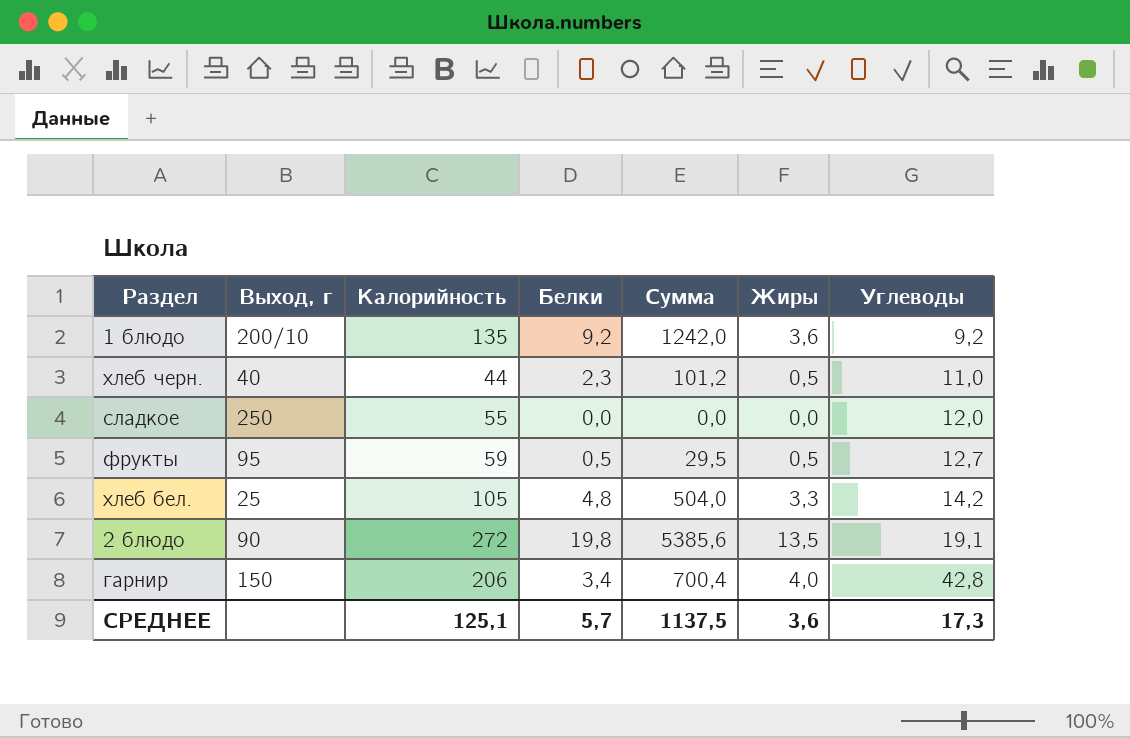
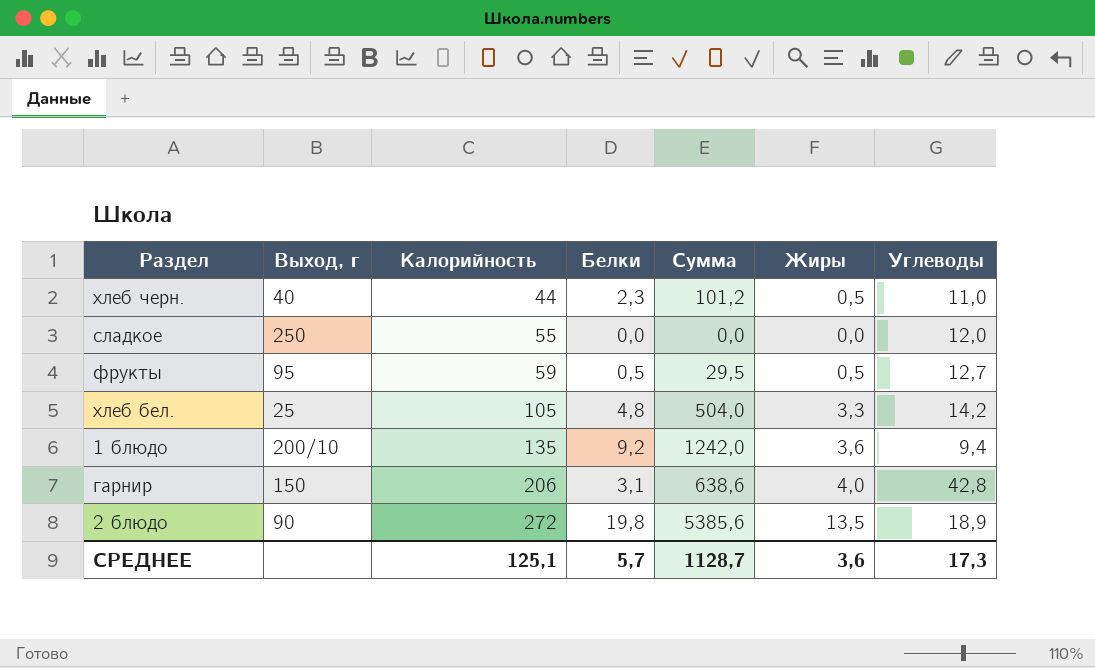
row order: Углеводы ascending -> Калорийность ascending
1 блюдо | Углеводы: 9,2 -> 9,4
гарнир | Белки: 3,4 -> 3,1
гарнир | Сумма: 700,4 -> 638,6
2 блюдо | Углеводы: 19,1 -> 18,9
СРЕДНЕЕ | Сумма: 1137,5 -> 1128,7

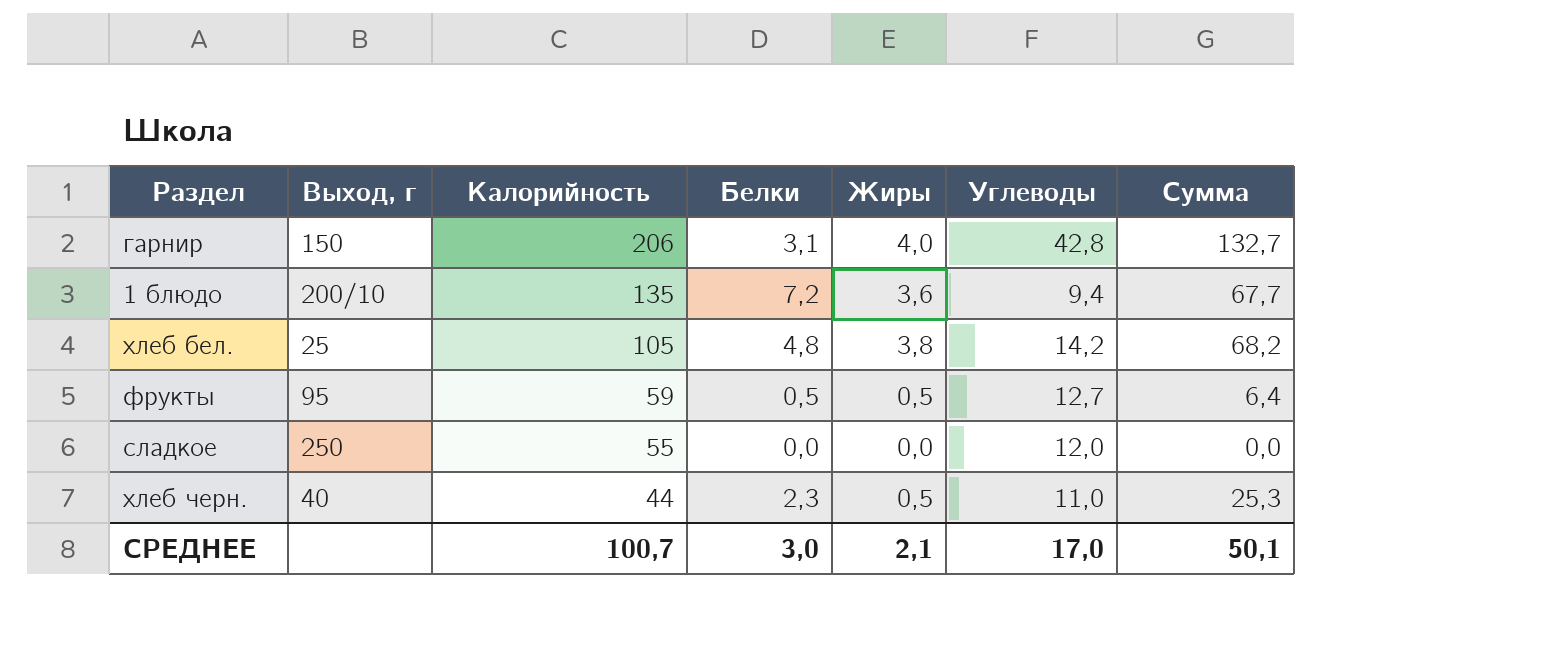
row order: Калорийность ascending -> Калорийность descending
column Сумма | formula: [Калорийность] * [Белки] -> [Белки] * [Углеводы]
column Сумма | position: 5 -> 7
row 2 блюдо: 90 | 272 | 19,8 | 5385,6 | 13,5 | 18,9 -> none
1 блюдо | Белки: 9,2 -> 7,2
хлеб бел. | Жиры: 3,3 -> 3,8
СРЕДНЕЕ | Калорийность: 125,1 -> 100,7
СРЕДНЕЕ | Белки: 5,7 -> 3,0
СРЕДНЕЕ | Жиры: 3,6 -> 2,1
СРЕДНЕЕ | Углеводы: 17,3 -> 17,0
СРЕДНЕЕ | Сумма: 1128,7 -> 50,1

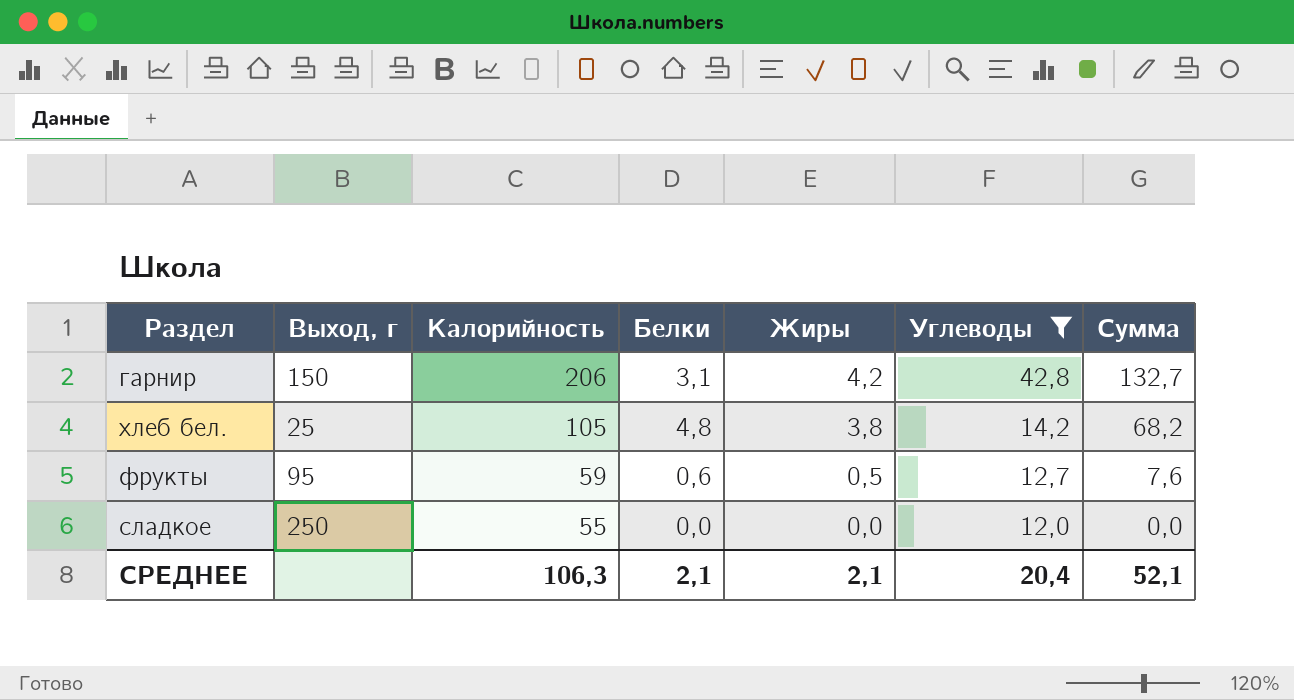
filter: none -> Углеводы >= 12,0
гарнир | Жиры: 4,0 -> 4,2
фрукты | Белки: 0,5 -> 0,6
фрукты | Сумма: 6,4 -> 7,6
СРЕДНЕЕ | Калорийность: 100,7 -> 106,3
СРЕДНЕЕ | Белки: 3,0 -> 2,1
СРЕДНЕЕ | Углеводы: 17,0 -> 20,4
СРЕДНЕЕ | Сумма: 50,1 -> 52,1

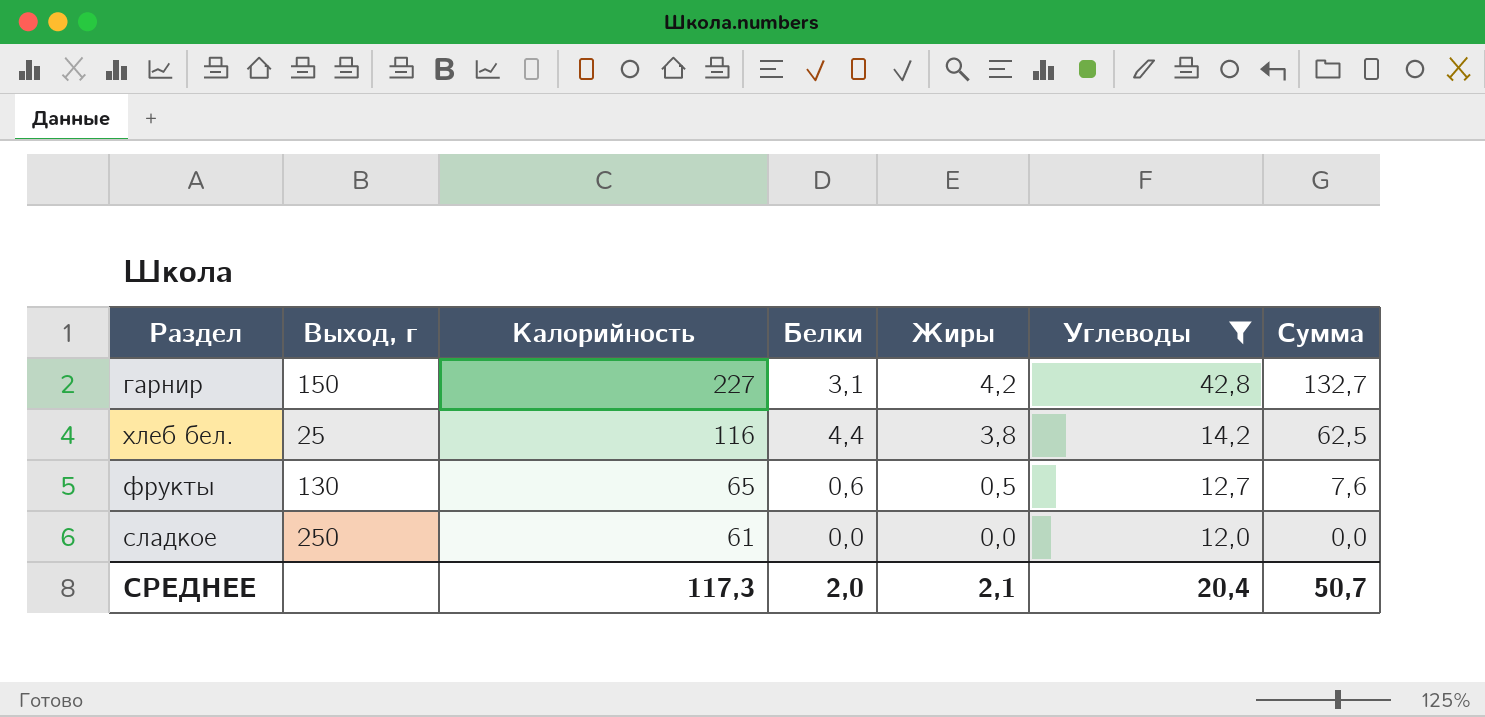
гарнир | Калорийность: 206 -> 227
хлеб бел. | Калорийность: 105 -> 116
хлеб бел. | Белки: 4,8 -> 4,4
хлеб бел. | Сумма: 68,2 -> 62,5
фрукты | Выход, г: 95 -> 130
фрукты | Калорийность: 59 -> 65
сладкое | Калорийность: 55 -> 61
СРЕДНЕЕ | Калорийность: 106,3 -> 117,3
СРЕДНЕЕ | Белки: 2,1 -> 2,0
СРЕДНЕЕ | Сумма: 52,1 -> 50,7

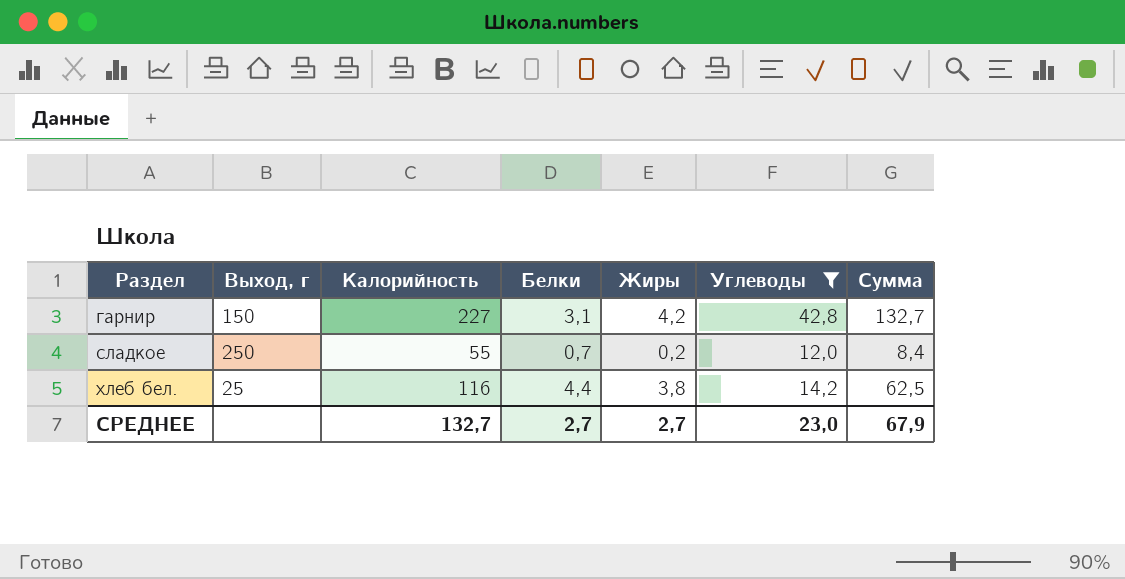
row order: Калорийность descending -> Раздел ascending
row фрукты: 130 | 65 | 0,6 | 0,5 | 12,7 | 7,6 -> none
сладкое | Калорийность: 61 -> 55
сладкое | Белки: 0,0 -> 0,7
сладкое | Жиры: 0,0 -> 0,2
сладкое | Сумма: 0,0 -> 8,4
СРЕДНЕЕ | Калорийность: 117,3 -> 132,7
СРЕДНЕЕ | Белки: 2,0 -> 2,7
СРЕДНЕЕ | Жиры: 2,1 -> 2,7
СРЕДНЕЕ | Углеводы: 20,4 -> 23,0
СРЕДНЕЕ | Сумма: 50,7 -> 67,9

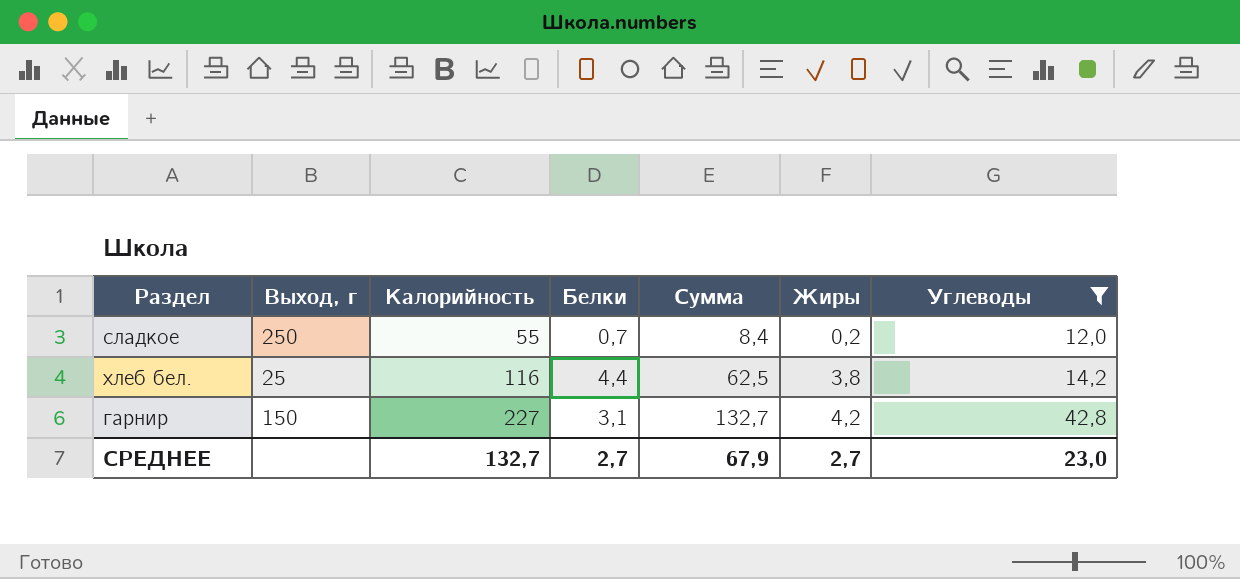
row order: Раздел ascending -> Калорийность ascending
column Сумма | position: 7 -> 5

